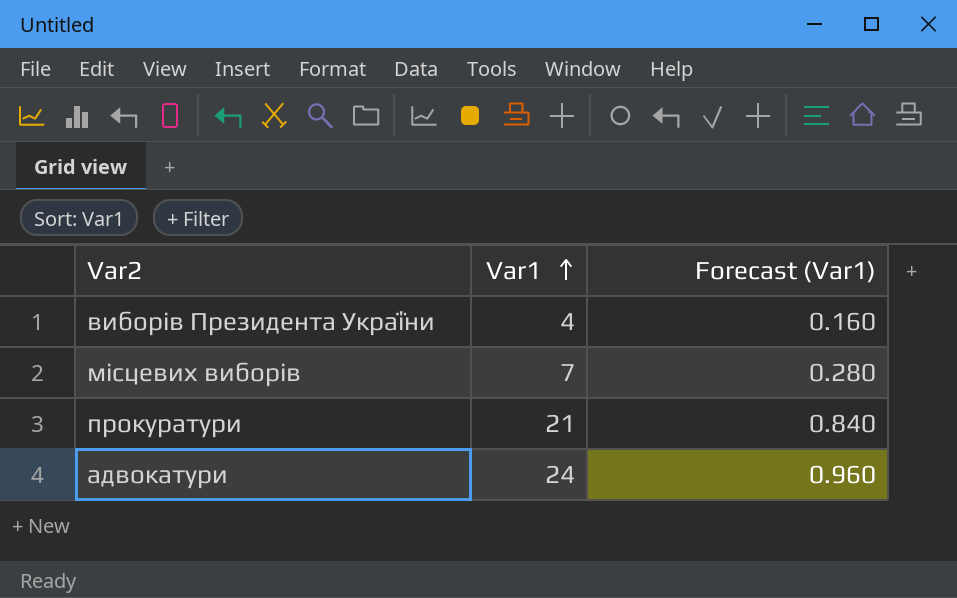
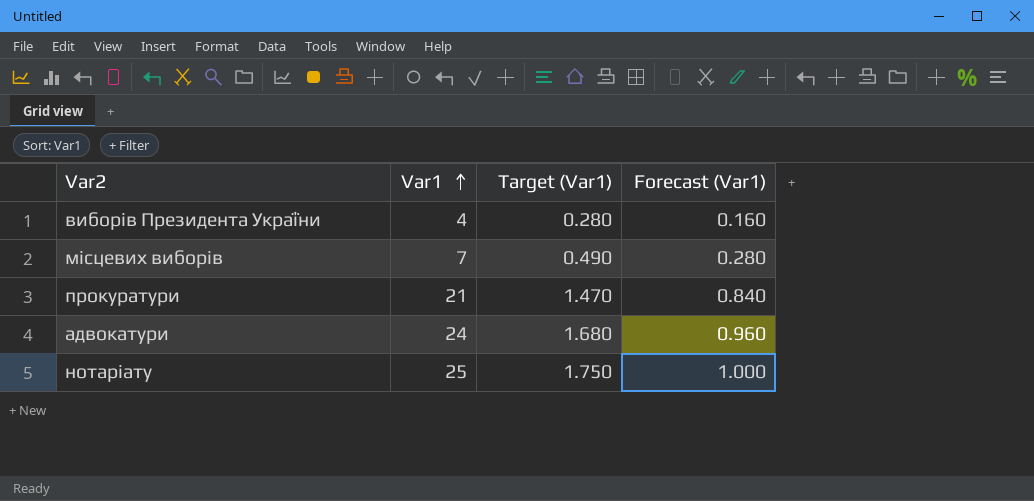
column Target (Var1) | formula: none -> [Var1] * 0.07
row нотаріату: none -> 25 | 1.750 | 1.000

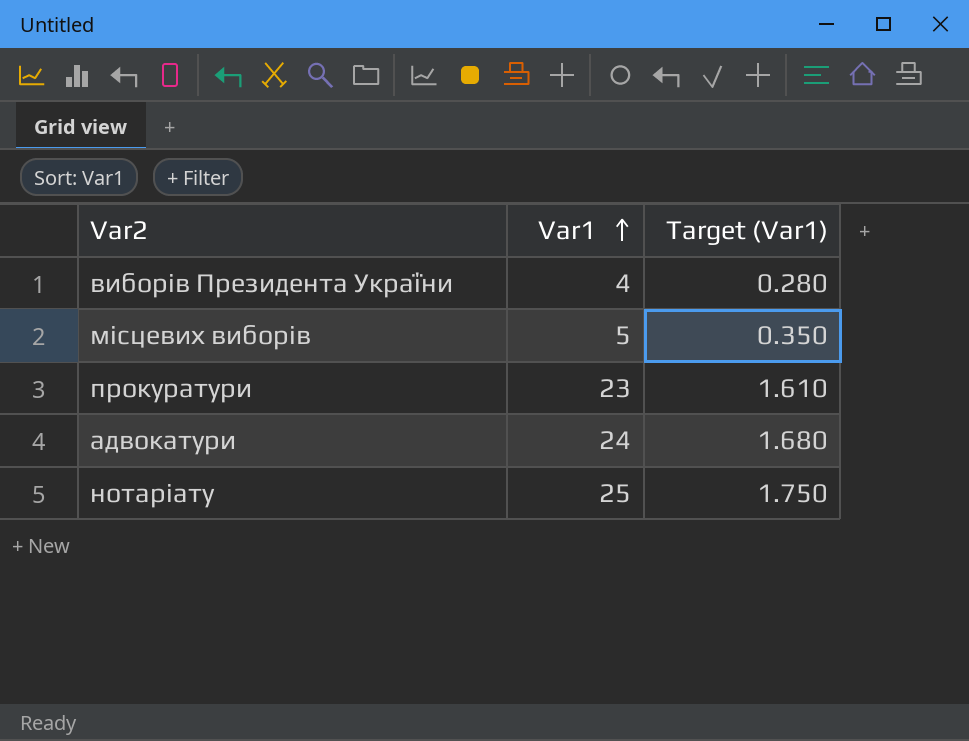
column Forecast (Var1) | formula: [Var1] * 0.04 -> none
місцевих виборів | Var1: 7 -> 5
місцевих виборів | Target (Var1): 0.490 -> 0.350
прокуратури | Var1: 21 -> 23
прокуратури | Target (Var1): 1.470 -> 1.610

